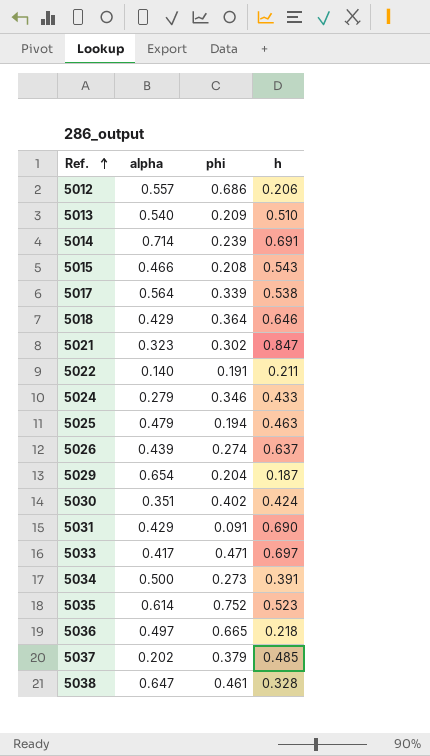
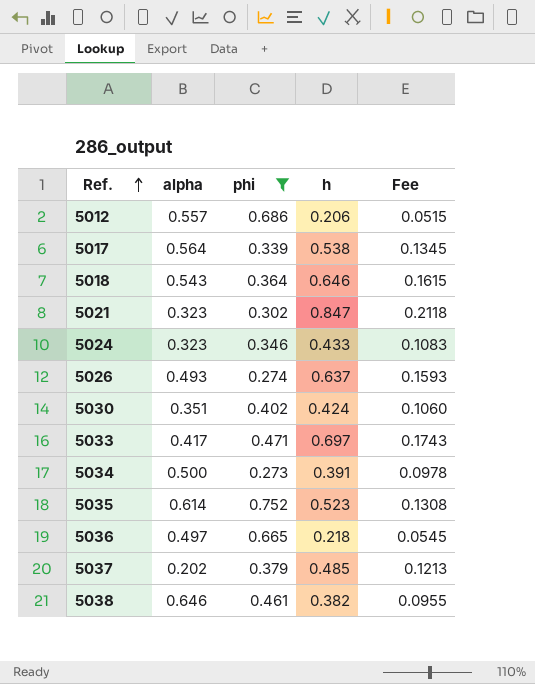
filter: none -> phi >= 0.273
column Fee | formula: none -> [h] * 0.25
5018 | alpha: 0.429 -> 0.543
5024 | alpha: 0.279 -> 0.323
5026 | alpha: 0.439 -> 0.493
5038 | alpha: 0.647 -> 0.646
5038 | h: 0.328 -> 0.382

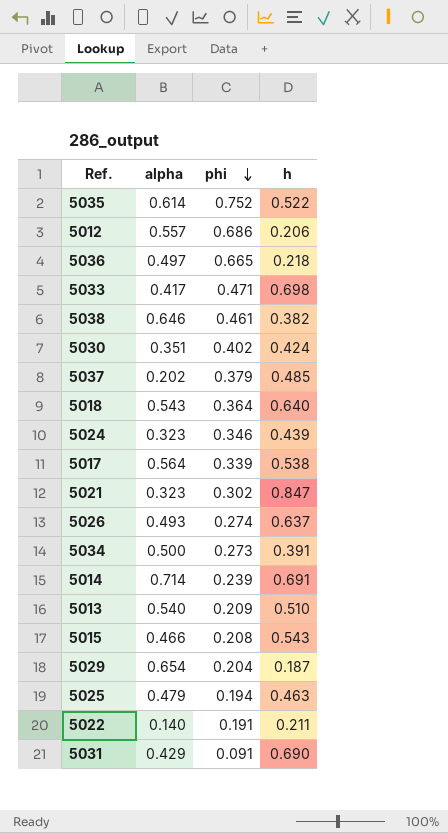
filter: phi >= 0.273 -> none
row order: Ref. ascending -> phi descending
column Fee | formula: [h] * 0.25 -> none
5035 | h: 0.523 -> 0.522
5033 | h: 0.697 -> 0.698
5018 | h: 0.646 -> 0.640
5024 | h: 0.433 -> 0.439

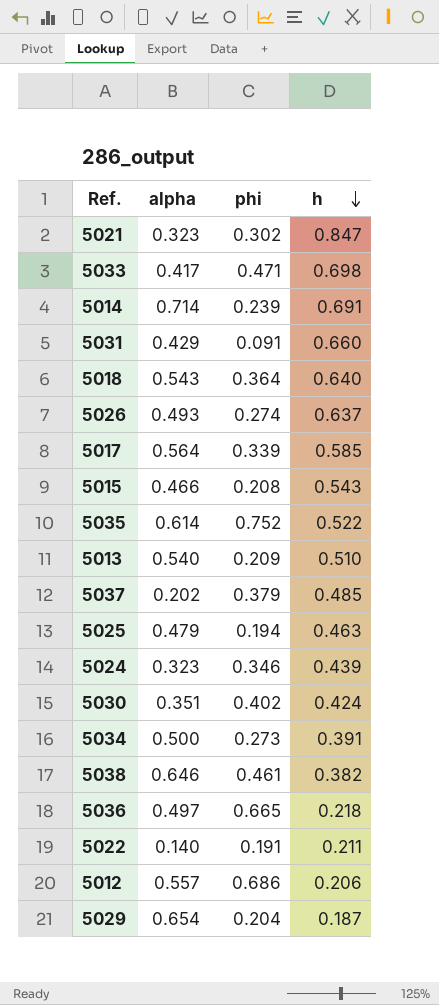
row order: phi descending -> h descending
5031 | h: 0.690 -> 0.660
5017 | h: 0.538 -> 0.585

